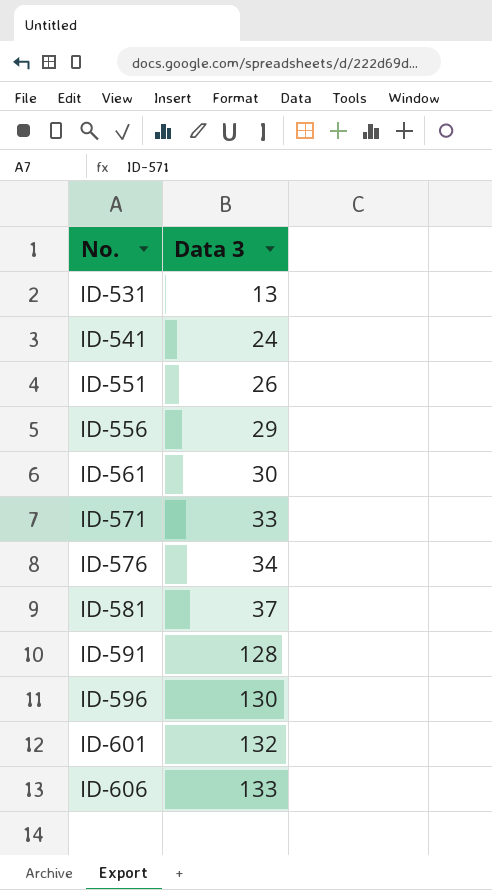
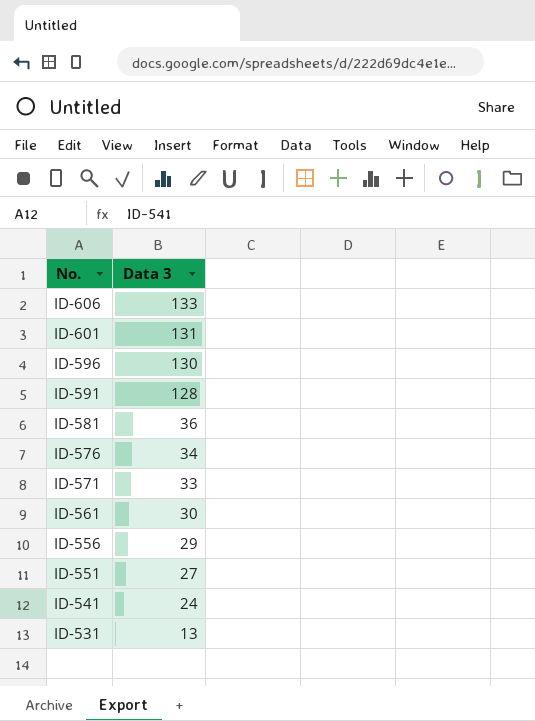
row order: No. ascending -> No. descending
ID-601 | Data 3: 132 -> 131
ID-581 | Data 3: 37 -> 36
ID-551 | Data 3: 26 -> 27

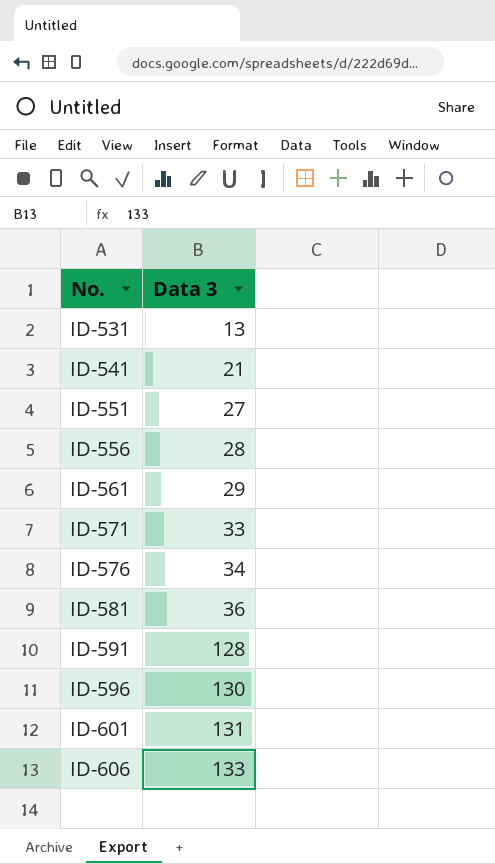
row order: No. descending -> No. ascending
ID-541 | Data 3: 24 -> 21
ID-556 | Data 3: 29 -> 28
ID-561 | Data 3: 30 -> 29

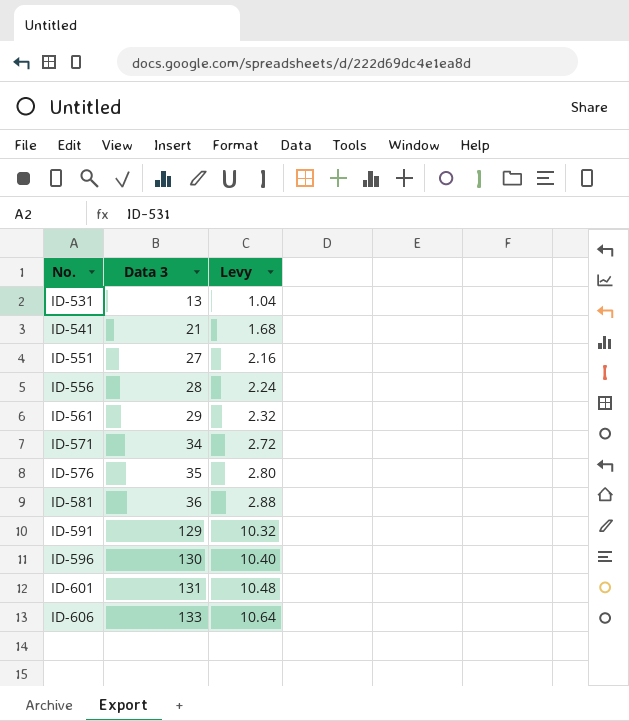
column Levy | formula: none -> [Data 3] * 0.08
ID-571 | Data 3: 33 -> 34
ID-576 | Data 3: 34 -> 35
ID-591 | Data 3: 128 -> 129

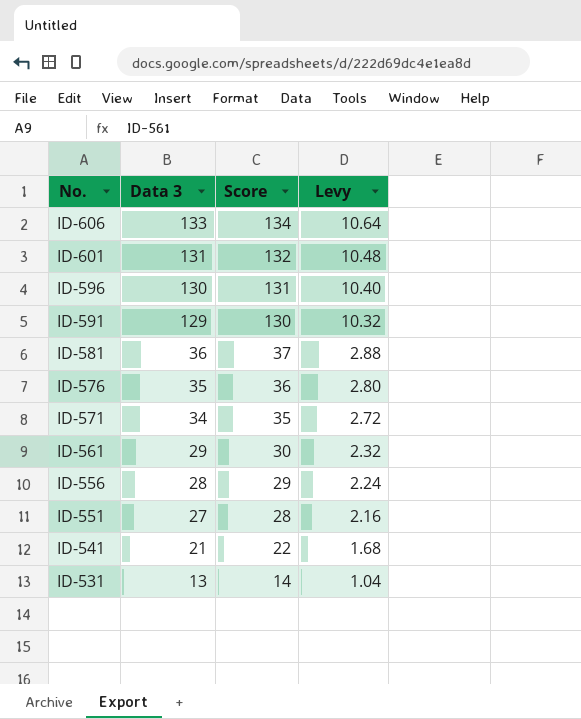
row order: No. ascending -> No. descending
column Score | formula: none -> [Data 3] + 1

